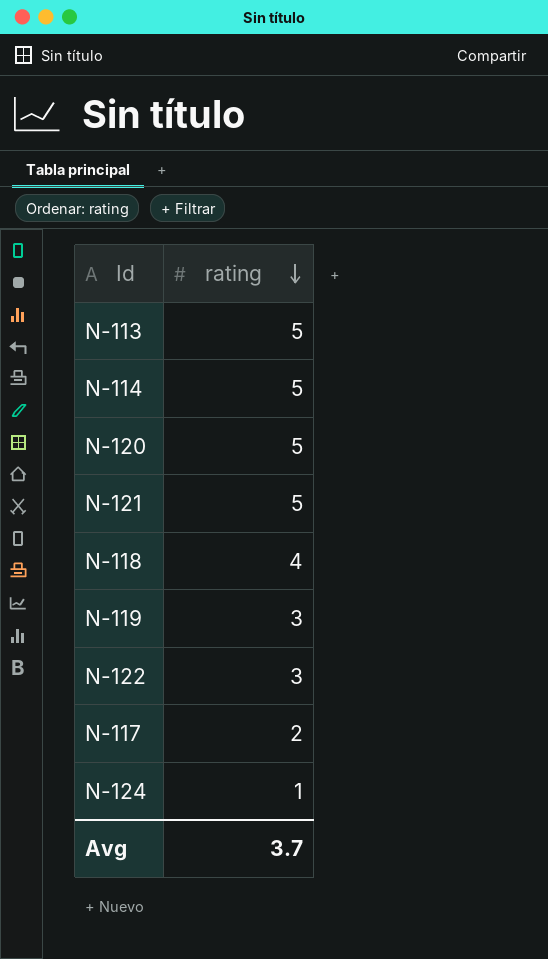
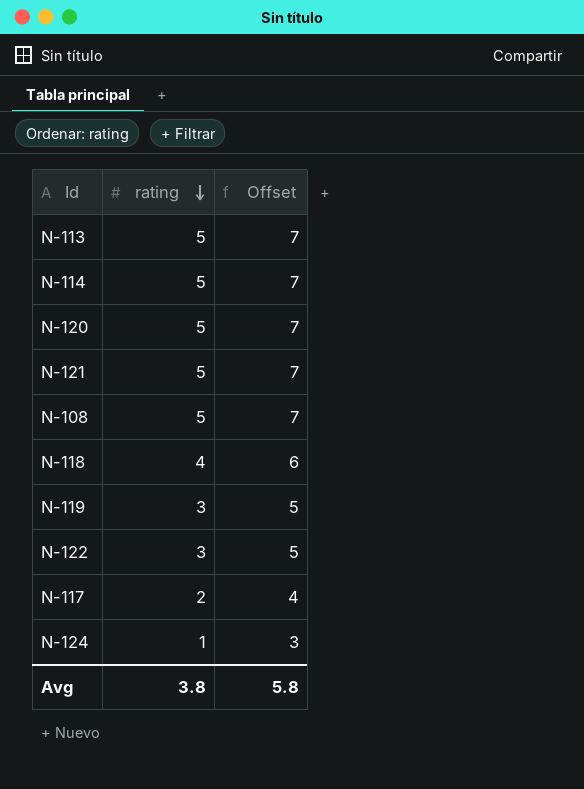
column Offset | formula: none -> [rating] + 2
row N-108: none -> 5 | 7
Avg | rating: 3.7 -> 3.8

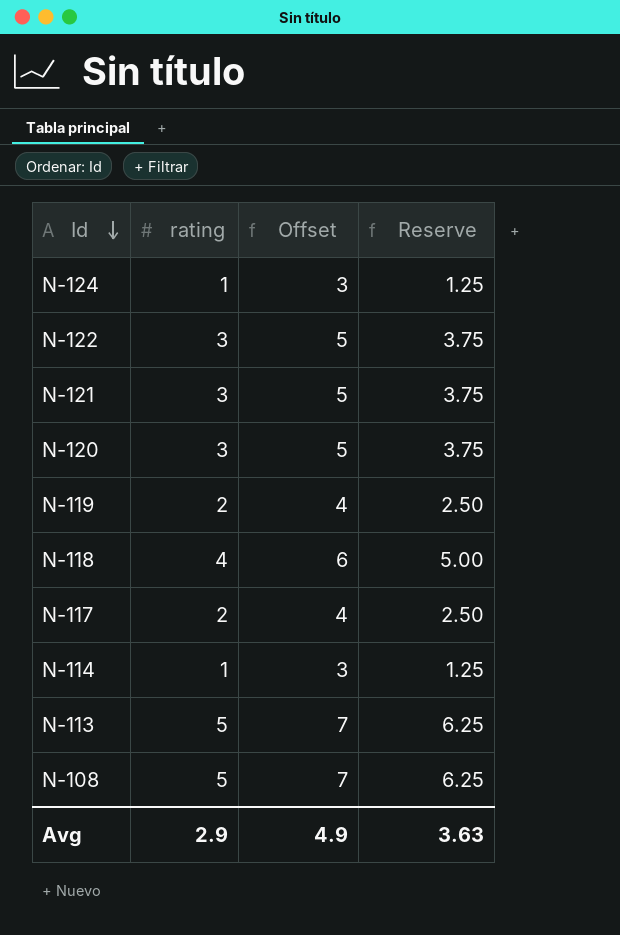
row order: rating descending -> Id descending
column Reserve | formula: none -> [rating] * 1.25
N-121 | rating: 5 -> 3
N-121 | Offset: 7 -> 5
N-120 | rating: 5 -> 3
N-120 | Offset: 7 -> 5
N-119 | rating: 3 -> 2
N-119 | Offset: 5 -> 4
N-114 | rating: 5 -> 1
N-114 | Offset: 7 -> 3
Avg | rating: 3.8 -> 2.9
Avg | Offset: 5.8 -> 4.9

